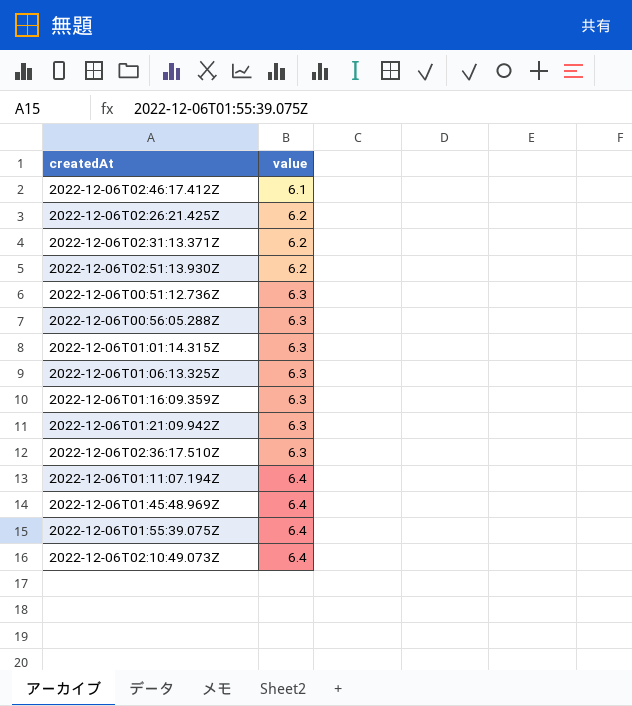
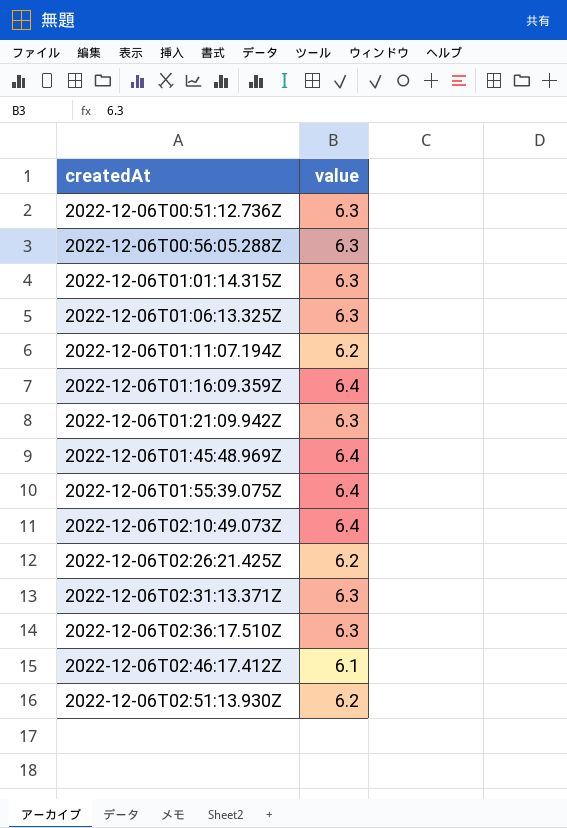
row order: value ascending -> createdAt ascending
2022-12-06T01:11:07.194Z | value: 6.4 -> 6.2
2022-12-06T01:16:09.359Z | value: 6.3 -> 6.4
2022-12-06T02:31:13.371Z | value: 6.2 -> 6.3

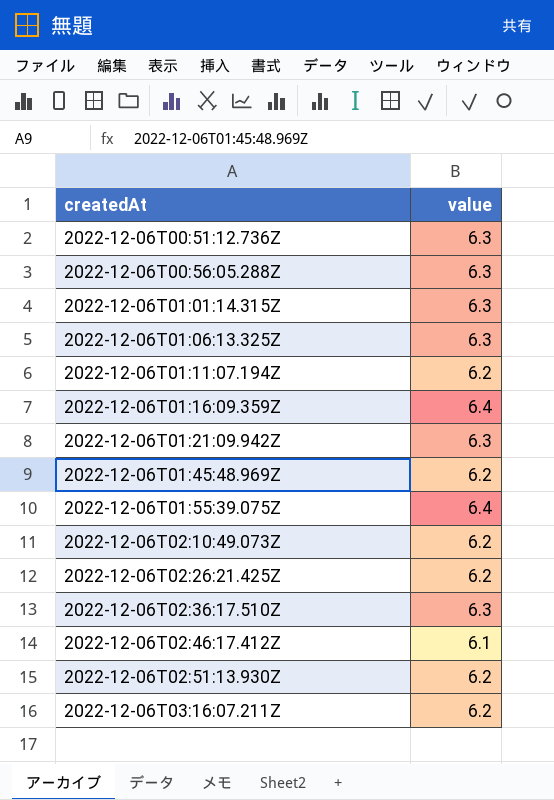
row 2022-12-06T02:31:13.371Z: 6.3 -> none
2022-12-06T01:45:48.969Z | value: 6.4 -> 6.2
2022-12-06T02:10:49.073Z | value: 6.4 -> 6.2
row 2022-12-06T03:16:07.211Z: none -> 6.2

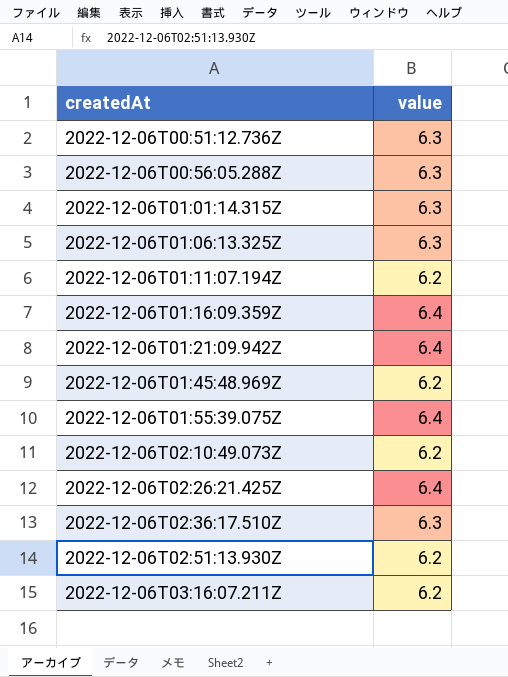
row 2022-12-06T02:46:17.412Z: 6.1 -> none
2022-12-06T01:21:09.942Z | value: 6.3 -> 6.4
2022-12-06T02:26:21.425Z | value: 6.2 -> 6.4

